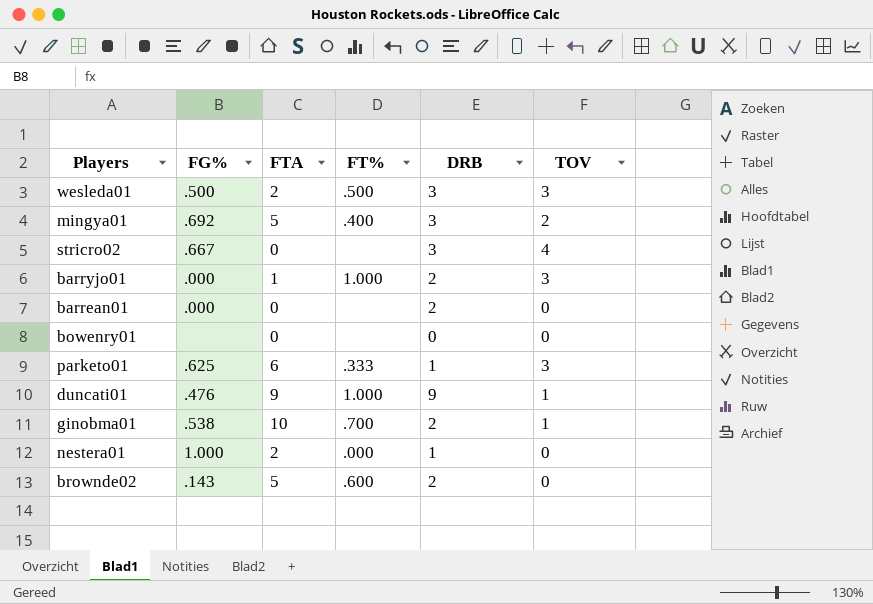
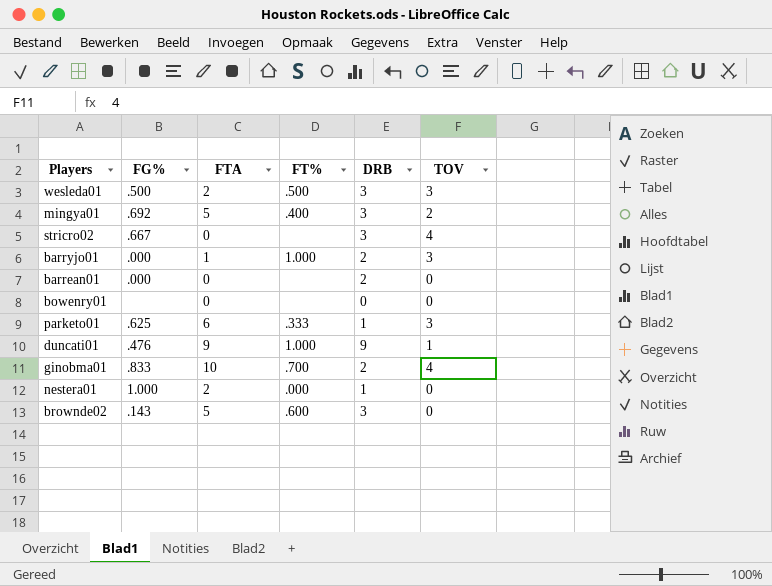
ginobma01 | FG%: .538 -> .833
ginobma01 | TOV: 1 -> 4
brownde02 | DRB: 2 -> 3

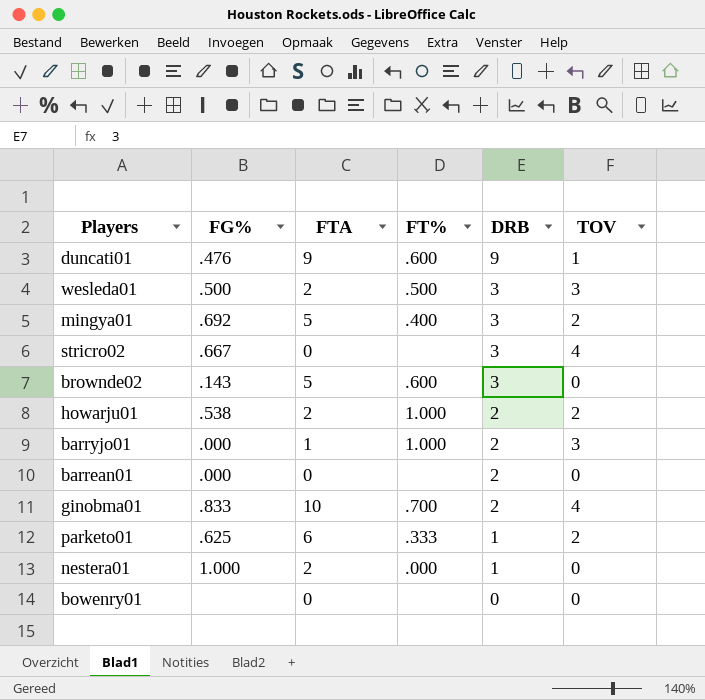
row order: none -> DRB descending
duncati01 | FT%: 1.000 -> .600
row howarju01: none -> .538 | 2 | 1.000 | 2 | 2
parketo01 | TOV: 3 -> 2

